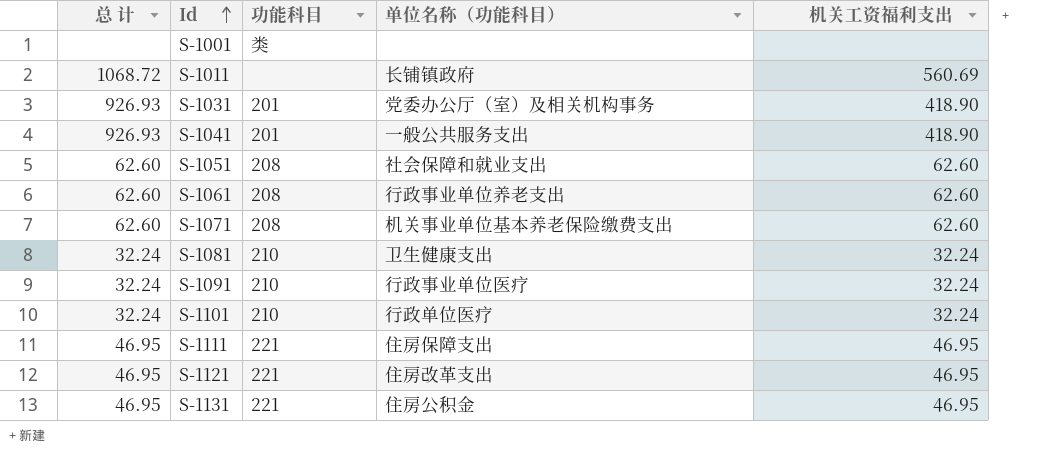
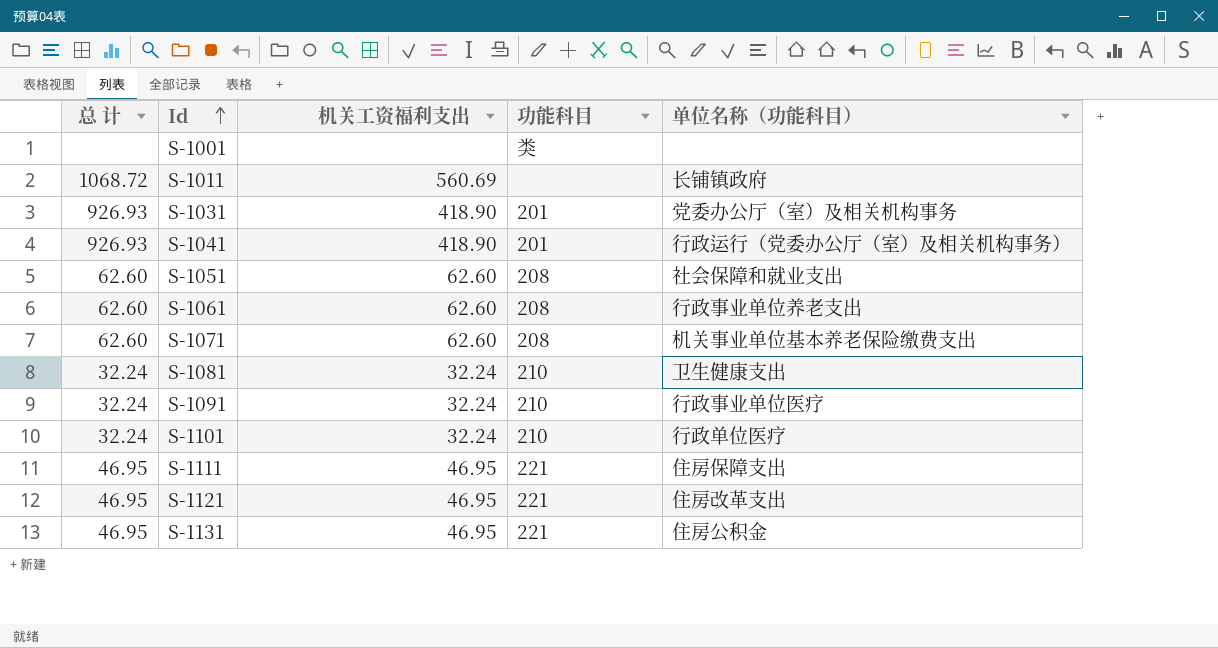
column 机关工资福利支出 | position: 5 -> 3
S-1041 | 单位名称（功能科目）: 一般公共服务支出 -> 行政运行（党委办公厅（室）及相关机构事务）

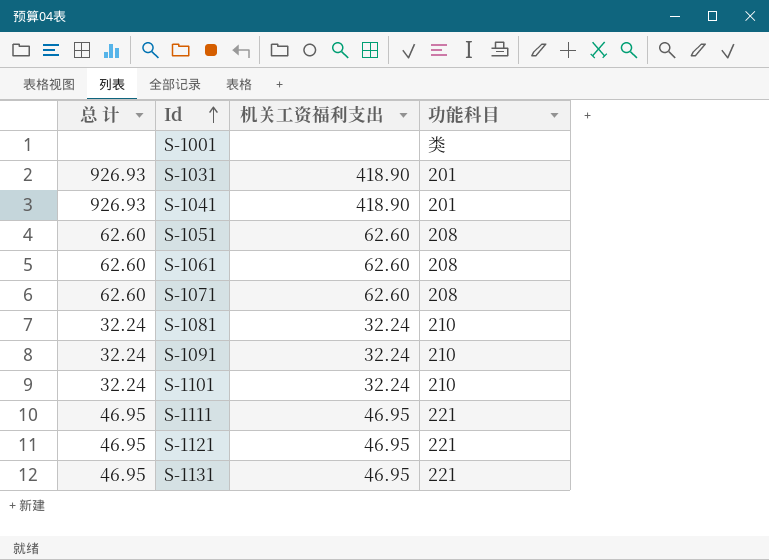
column 单位名称（功能科目） | position: 5 -> none
row S-1011: 1068.72 | 560.69 | none | 长铺镇政府 -> none

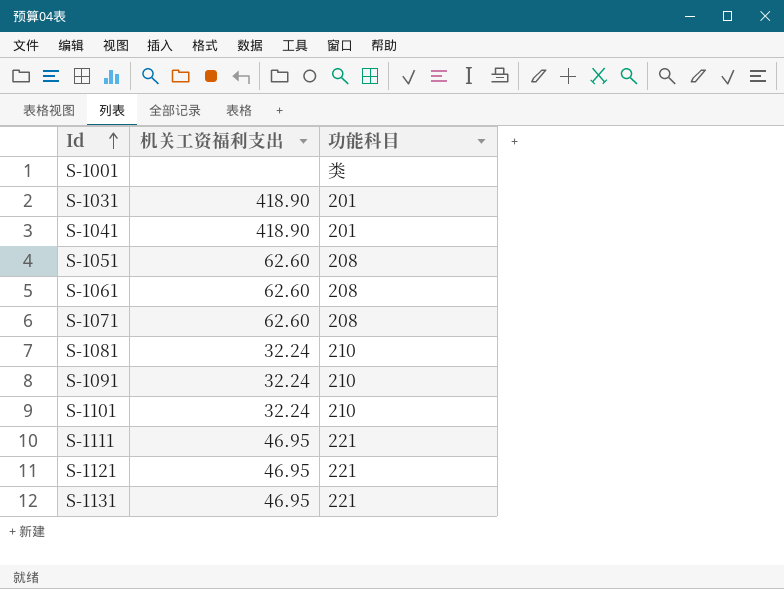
column 总 计 | position: 1 -> none

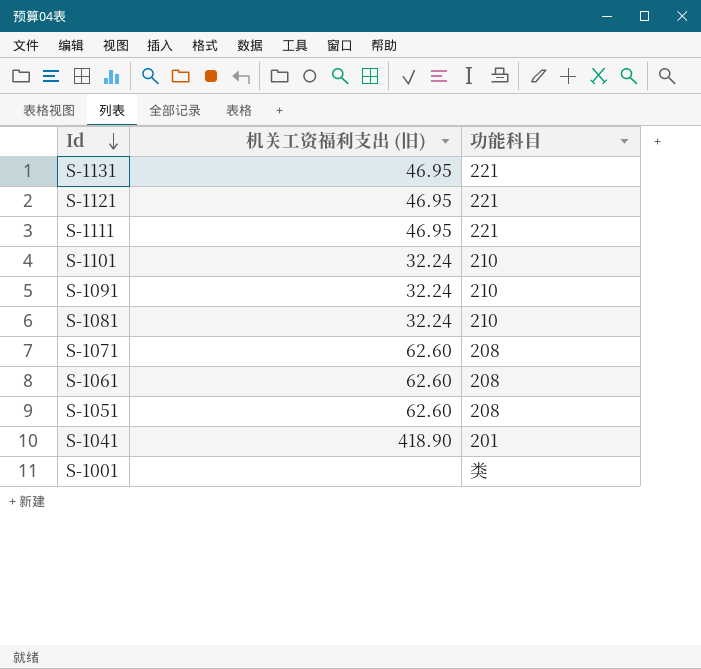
row order: Id ascending -> Id descending
column name: 机关工资福利支出 -> 机关工资福利支出 (旧)
row S-1031: 418.90 | 201 -> none

